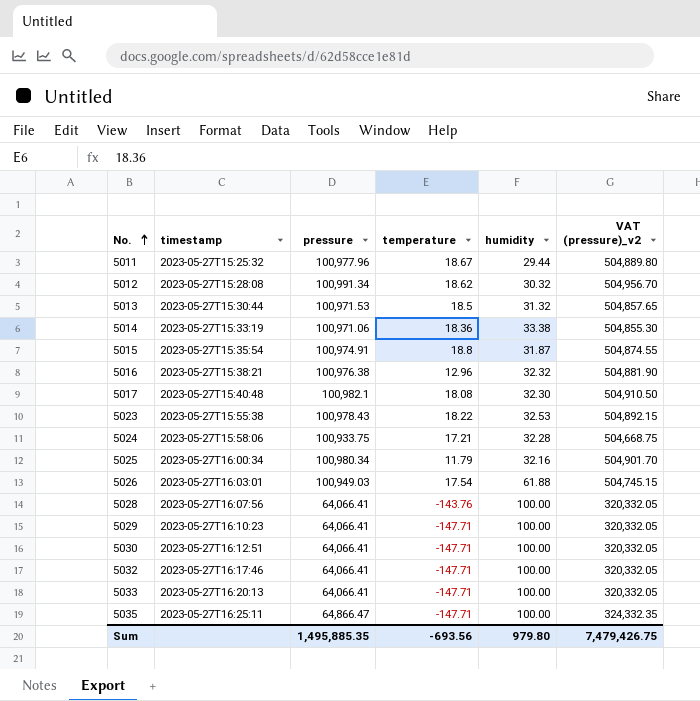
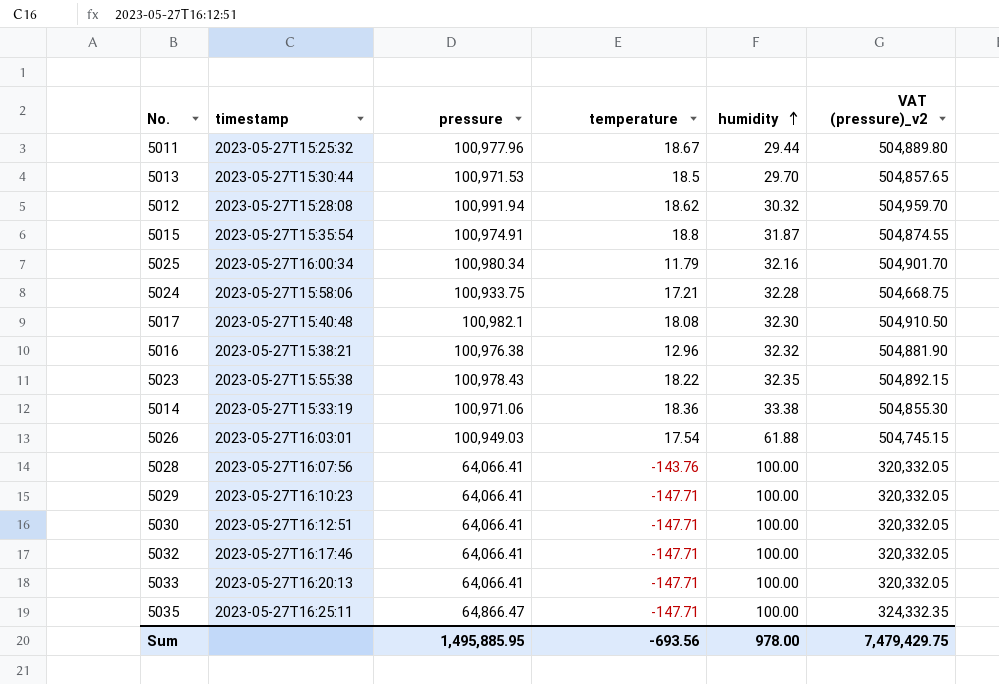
row order: No. ascending -> humidity ascending
5013 | humidity: 31.32 -> 29.70
5012 | pressure: 100,991.34 -> 100,991.94
5012 | VAT (pressure)_v2: 504,956.70 -> 504,959.70
5023 | humidity: 32.53 -> 32.35
Sum | pressure: 1,495,885.35 -> 1,495,885.95
Sum | humidity: 979.80 -> 978.00
Sum | VAT (pressure)_v2: 7,479,426.75 -> 7,479,429.75

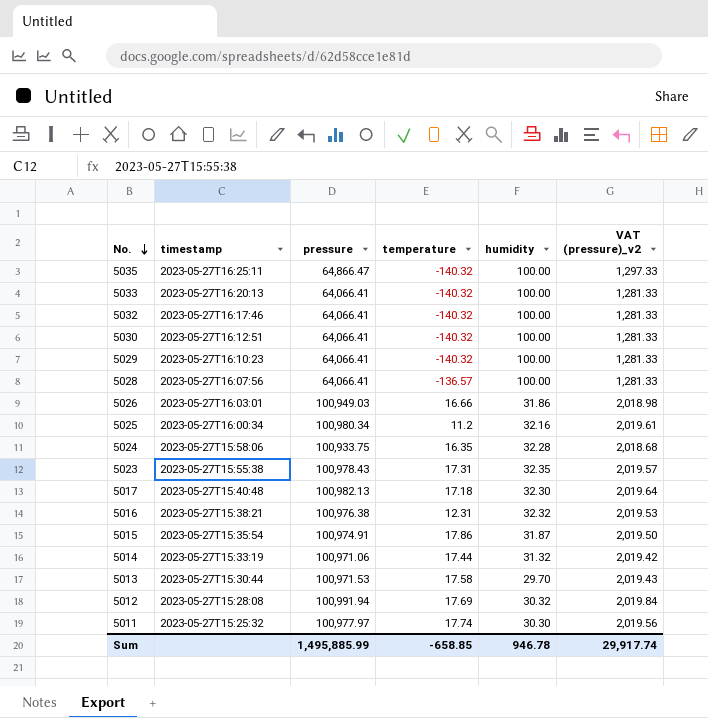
row order: humidity ascending -> No. descending
column VAT (pressure)_v2 | formula: [pressure] * 5 -> [pressure] * 0.02
5035 | temperature: -147.71 -> -140.32
5033 | temperature: -147.71 -> -140.32
5032 | temperature: -147.71 -> -140.32
5030 | temperature: -147.71 -> -140.32
5029 | temperature: -147.71 -> -140.32
5028 | temperature: -143.76 -> -136.57
5026 | temperature: 17.54 -> 16.66
5026 | humidity: 61.88 -> 31.86
5025 | temperature: 11.79 -> 11.2
5024 | temperature: 17.21 -> 16.35
5023 | temperature: 18.22 -> 17.31
5017 | pressure: 100,982.1 -> 100,982.13
5017 | temperature: 18.08 -> 17.18
5016 | temperature: 12.96 -> 12.31
5015 | temperature: 18.8 -> 17.86
5014 | temperature: 18.36 -> 17.44
5014 | humidity: 33.38 -> 31.32
5013 | temperature: 18.5 -> 17.58
5012 | temperature: 18.62 -> 17.69
5011 | pressure: 100,977.96 -> 100,977.97
5011 | temperature: 18.67 -> 17.74
5011 | humidity: 29.44 -> 30.30
Sum | pressure: 1,495,885.95 -> 1,495,885.99
Sum | temperature: -693.56 -> -658.85
Sum | humidity: 978.00 -> 946.78
Sum | VAT (pressure)_v2: 7,479,429.75 -> 29,917.74

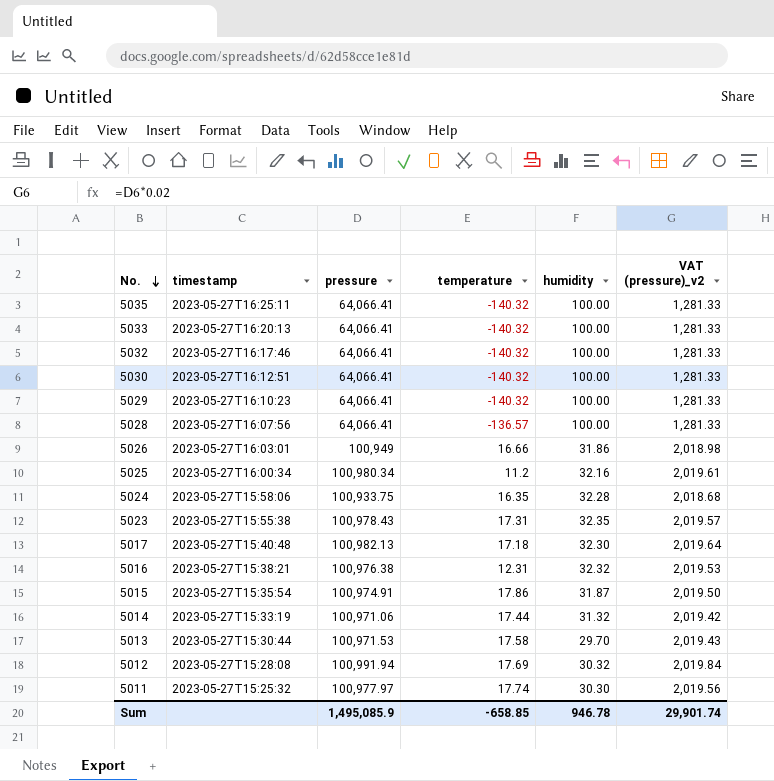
5035 | pressure: 64,866.47 -> 64,066.41
5035 | VAT (pressure)_v2: 1,297.33 -> 1,281.33
5026 | pressure: 100,949.03 -> 100,949
Sum | pressure: 1,495,885.99 -> 1,495,085.9
Sum | VAT (pressure)_v2: 29,917.74 -> 29,901.74

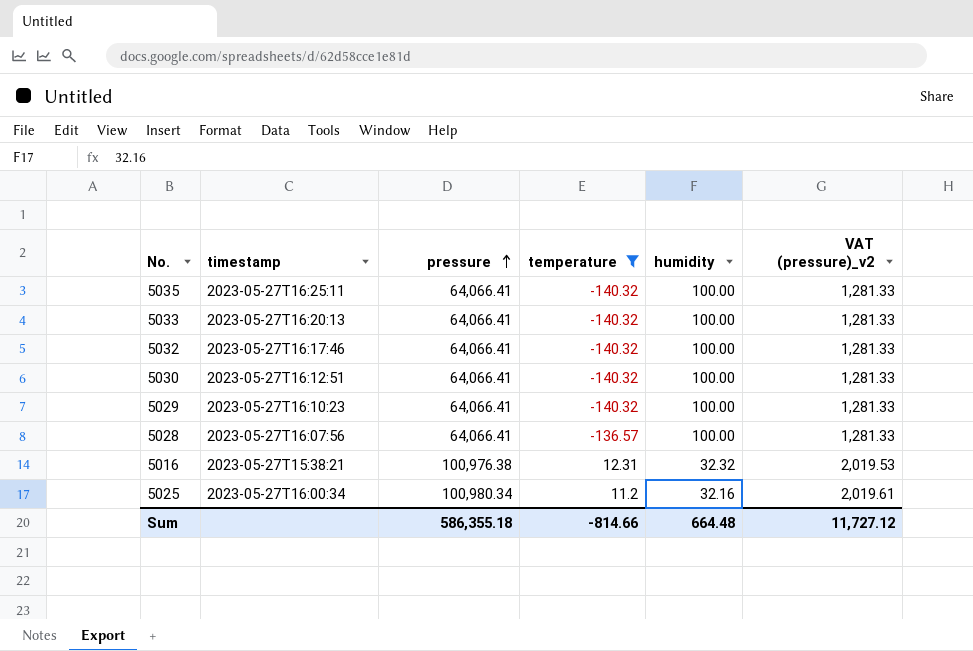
filter: none -> temperature <= 12.31
row order: No. descending -> pressure ascending
Sum | pressure: 1,495,085.9 -> 586,355.18
Sum | temperature: -658.85 -> -814.66
Sum | humidity: 946.78 -> 664.48
Sum | VAT (pressure)_v2: 29,901.74 -> 11,727.12

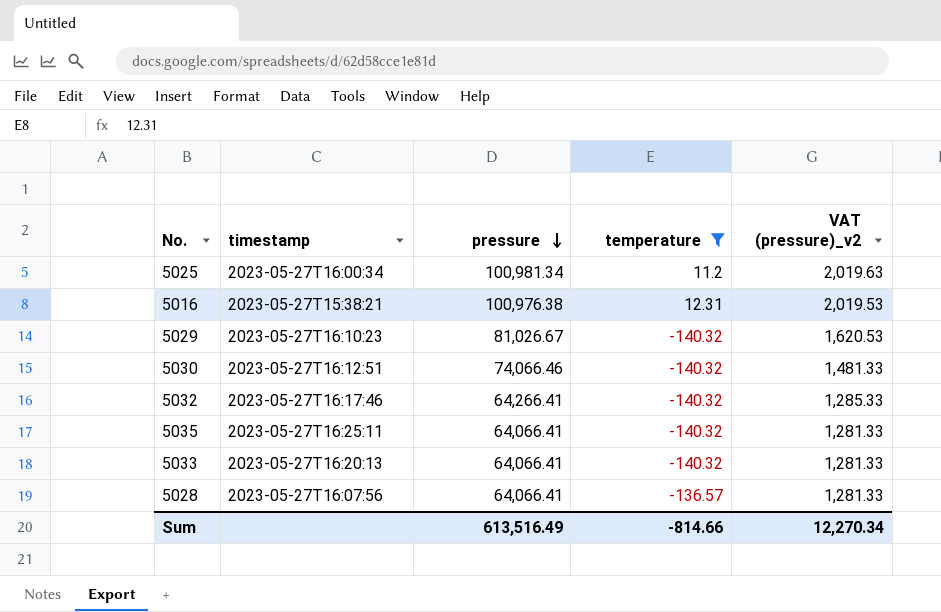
row order: pressure ascending -> pressure descending
column humidity | position: 5 -> none
5025 | pressure: 100,980.34 -> 100,981.34
5025 | VAT (pressure)_v2: 2,019.61 -> 2,019.63
5029 | pressure: 64,066.41 -> 81,026.67
5029 | VAT (pressure)_v2: 1,281.33 -> 1,620.53
5030 | pressure: 64,066.41 -> 74,066.46
5030 | VAT (pressure)_v2: 1,281.33 -> 1,481.33
5032 | pressure: 64,066.41 -> 64,266.41
5032 | VAT (pressure)_v2: 1,281.33 -> 1,285.33
Sum | pressure: 586,355.18 -> 613,516.49
Sum | VAT (pressure)_v2: 11,727.12 -> 12,270.34

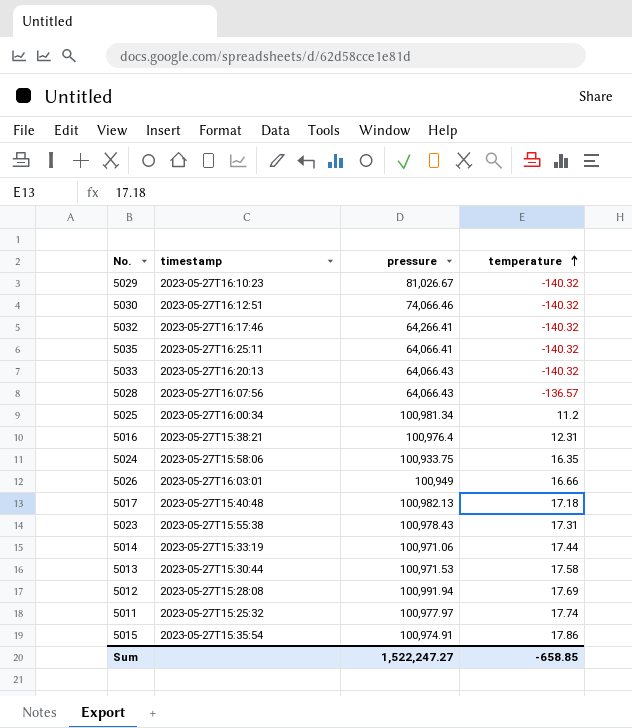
filter: temperature <= 12.31 -> none
row order: pressure descending -> temperature ascending
column VAT (pressure)_v2 | formula: [pressure] * 0.02 -> none
5033 | pressure: 64,066.41 -> 64,066.43
5028 | pressure: 64,066.41 -> 64,066.43
5016 | pressure: 100,976.38 -> 100,976.4
Sum | pressure: 613,516.49 -> 1,522,247.27
Sum | temperature: -814.66 -> -658.85

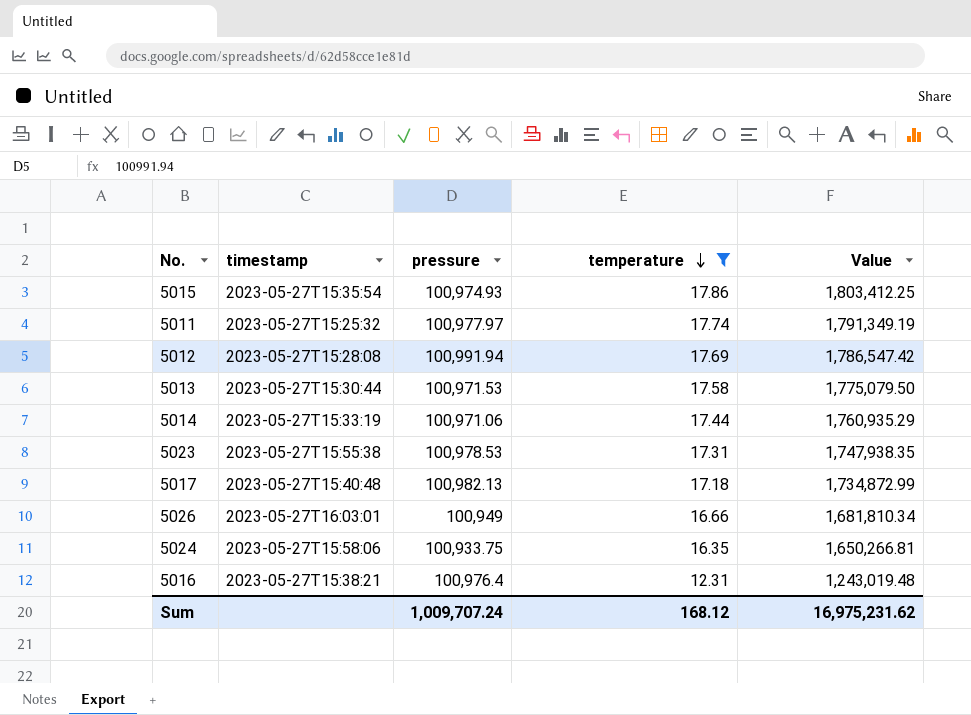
filter: none -> temperature >= 12.31
row order: temperature ascending -> temperature descending
column Value | formula: none -> [pressure] * [temperature]
5015 | pressure: 100,974.91 -> 100,974.93
5023 | pressure: 100,978.43 -> 100,978.53
Sum | pressure: 1,522,247.27 -> 1,009,707.24
Sum | temperature: -658.85 -> 168.12

